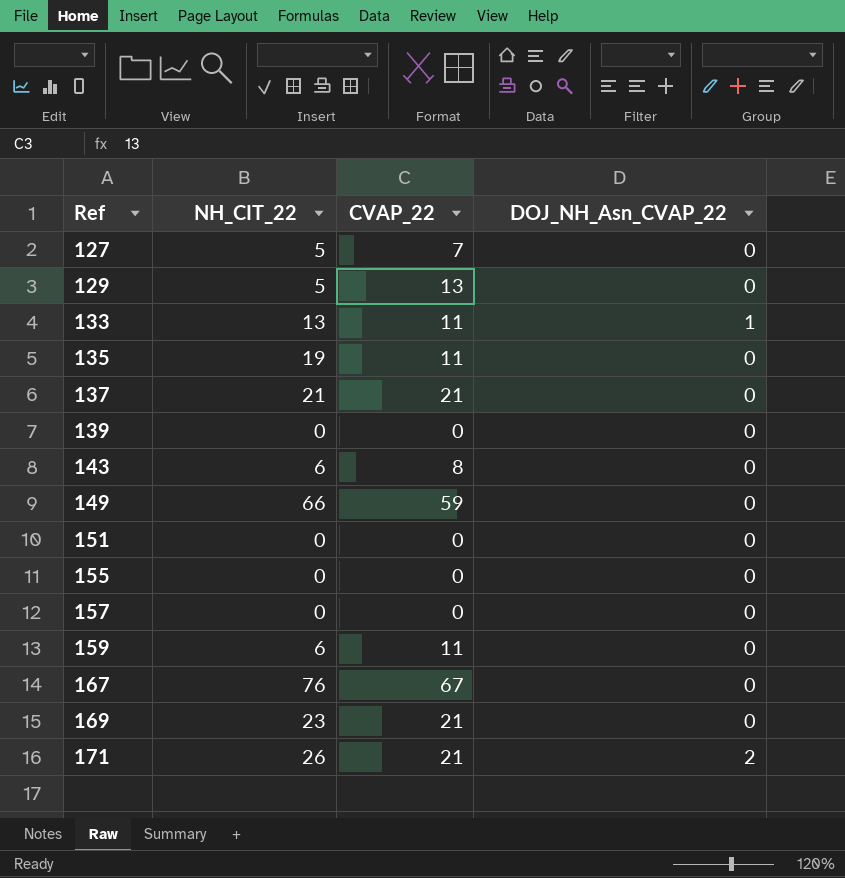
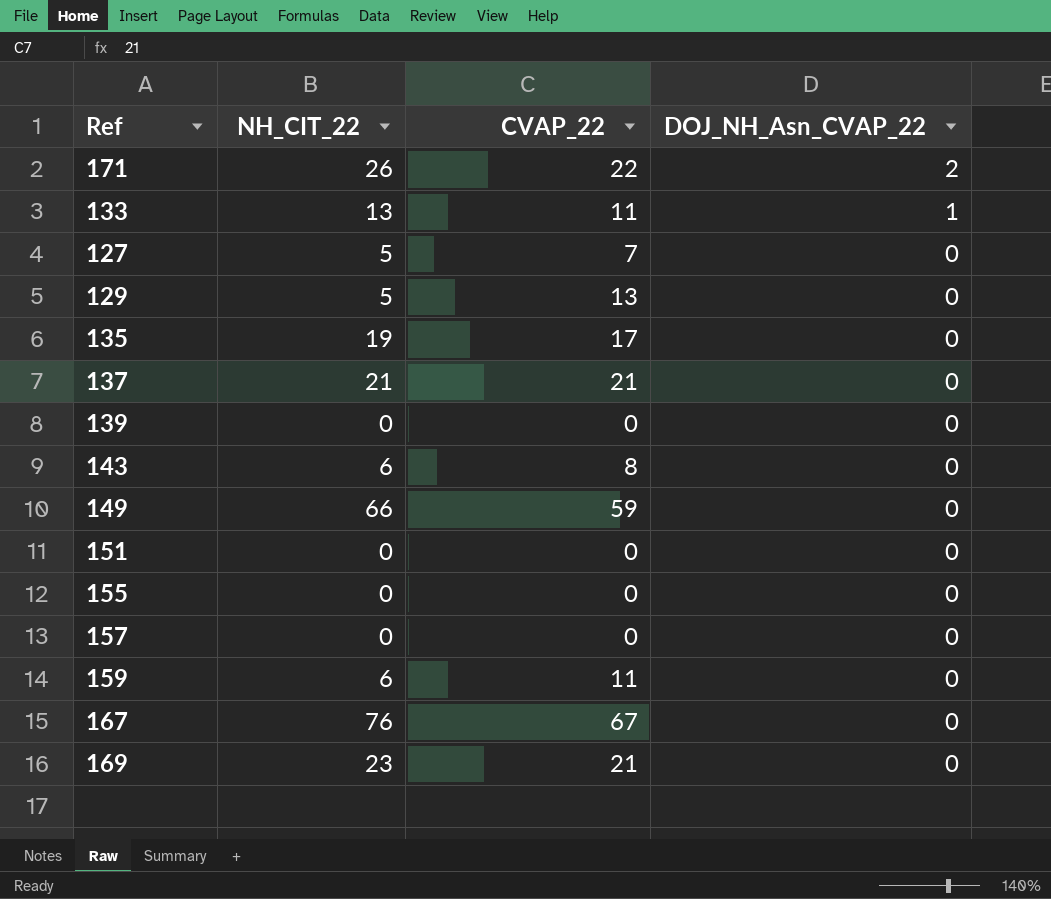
row order: Ref ascending -> DOJ_NH_Asn_CVAP_22 descending
171 | CVAP_22: 21 -> 22
135 | CVAP_22: 11 -> 17

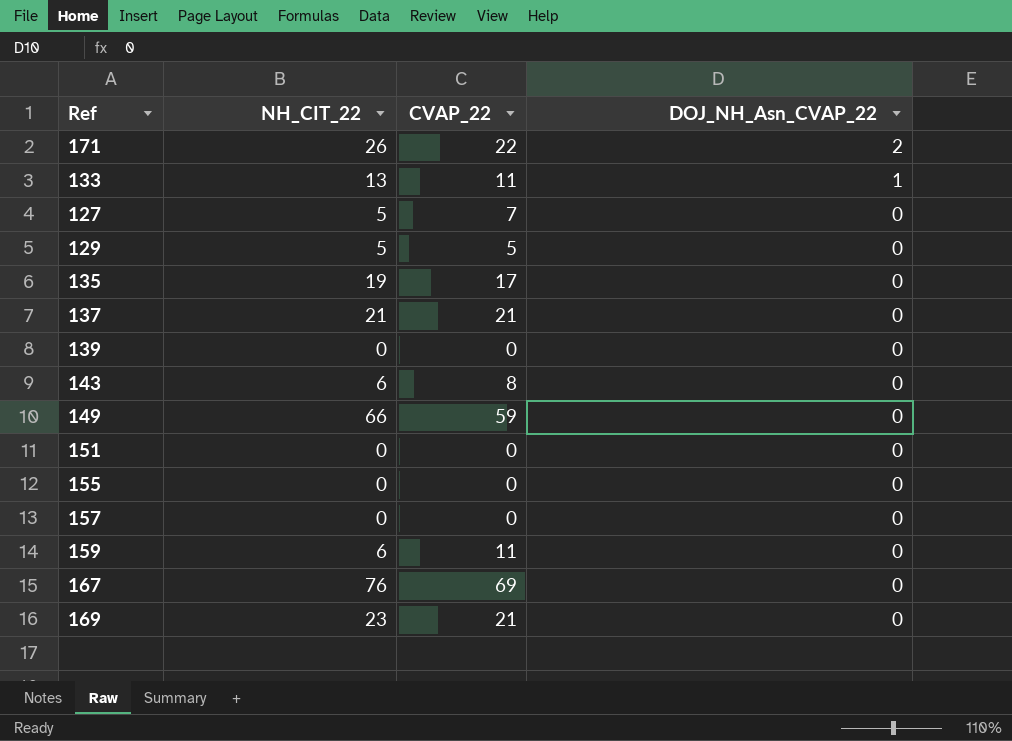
129 | CVAP_22: 13 -> 5
167 | CVAP_22: 67 -> 69

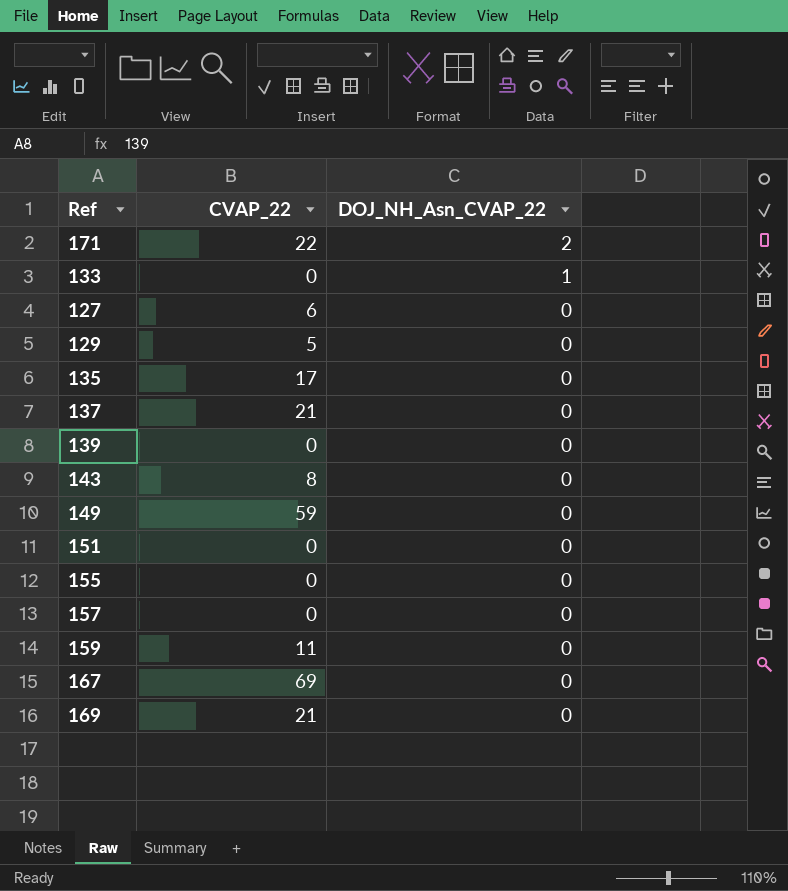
column NH_CIT_22 | position: 2 -> none
133 | CVAP_22: 11 -> 0
127 | CVAP_22: 7 -> 6

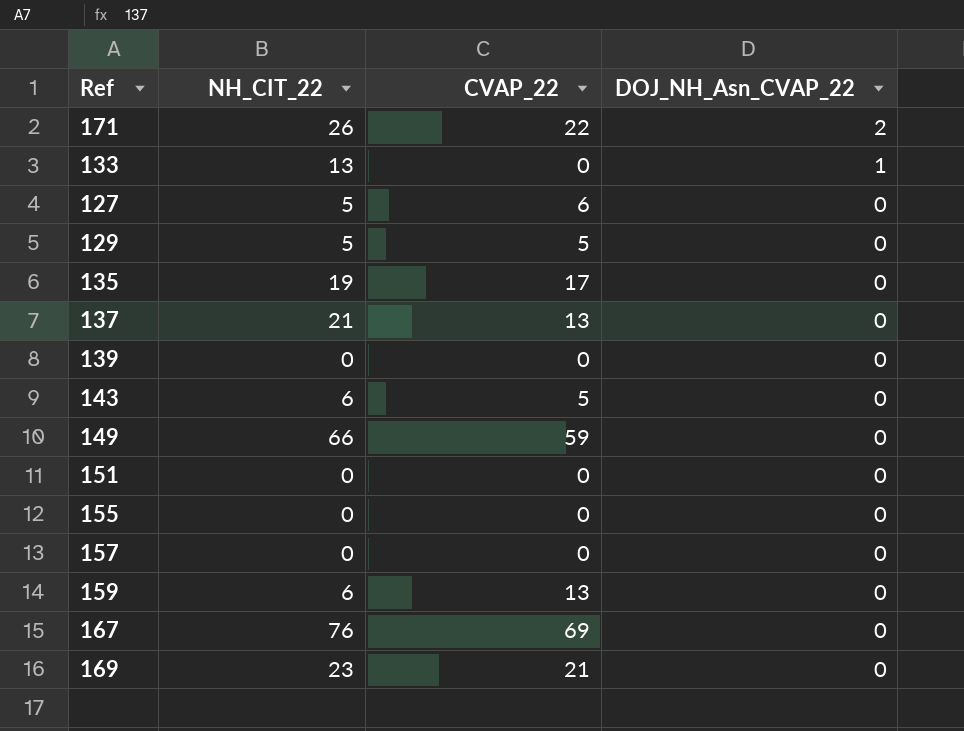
column NH_CIT_22 | position: none -> 2
137 | CVAP_22: 21 -> 13
143 | CVAP_22: 8 -> 5
159 | CVAP_22: 11 -> 13

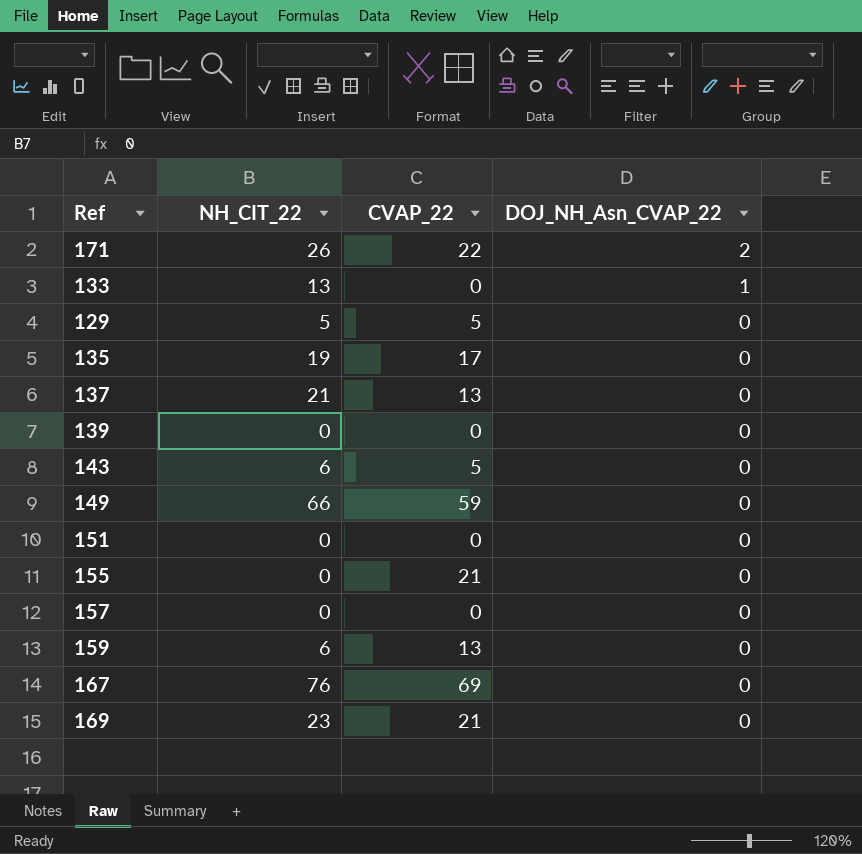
row 127: 5 | 6 | 0 -> none
155 | CVAP_22: 0 -> 21

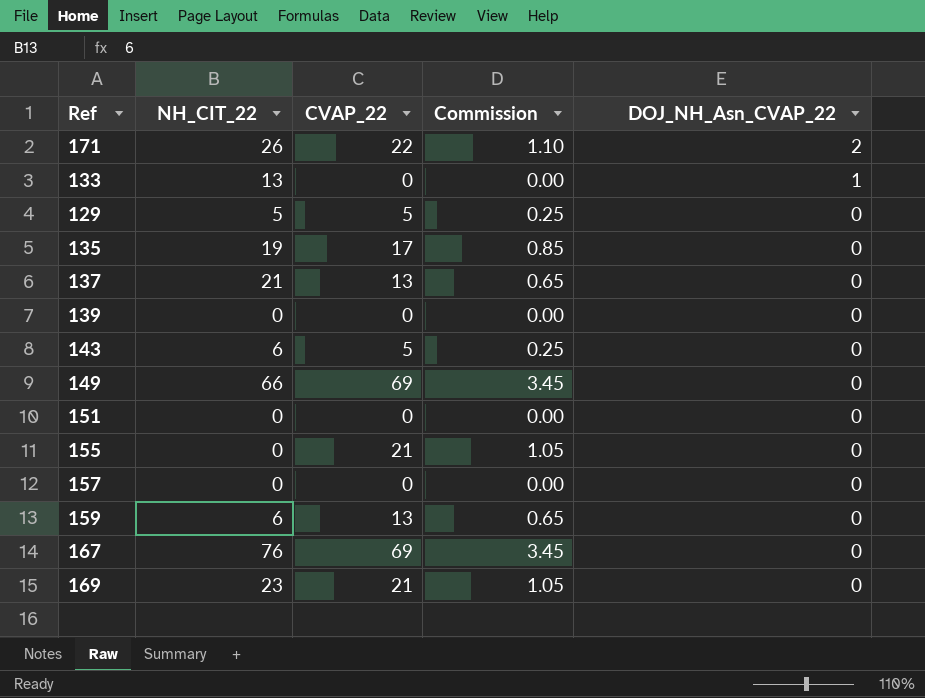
column Commission | formula: none -> [CVAP_22] * 0.05
149 | CVAP_22: 59 -> 69

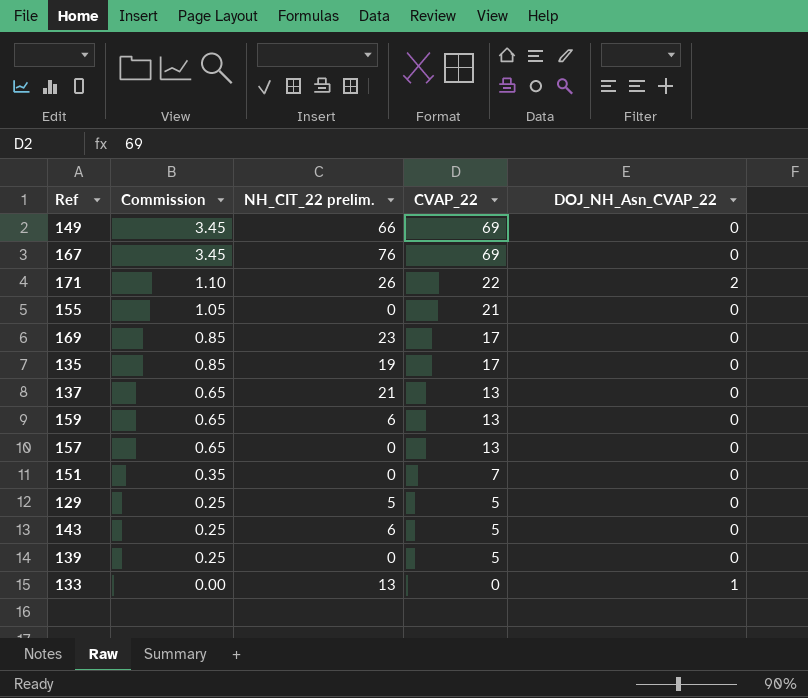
row order: DOJ_NH_Asn_CVAP_22 descending -> Commission descending
column Commission | position: 4 -> 2
column name: NH_CIT_22 -> NH_CIT_22 prelim.
169 | Commission: 1.05 -> 0.85
169 | CVAP_22: 21 -> 17
157 | Commission: 0.00 -> 0.65
157 | CVAP_22: 0 -> 13
151 | Commission: 0.00 -> 0.35
151 | CVAP_22: 0 -> 7
139 | Commission: 0.00 -> 0.25
139 | CVAP_22: 0 -> 5

